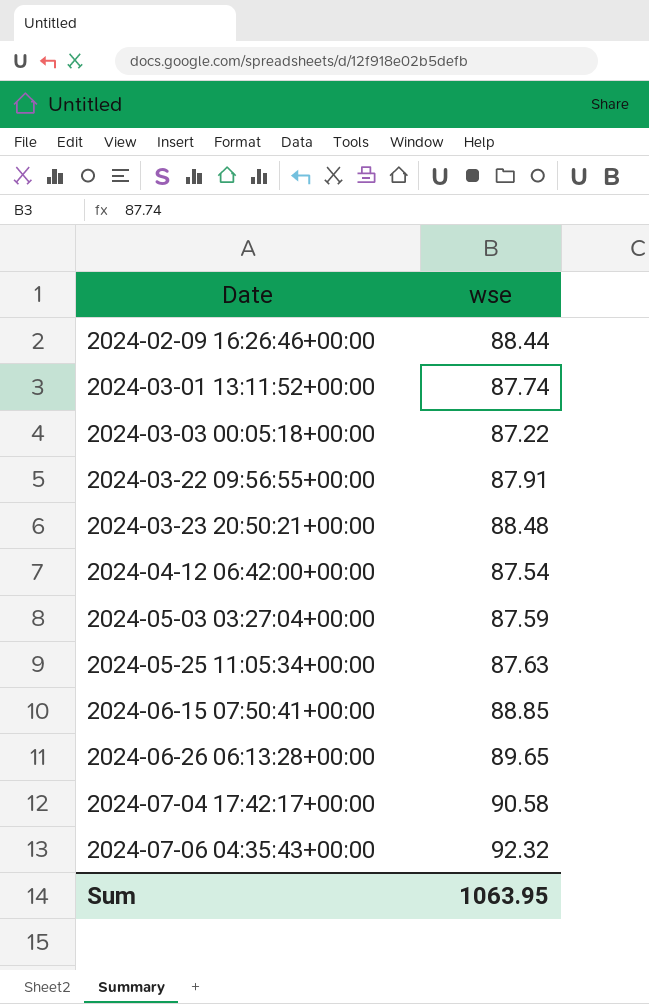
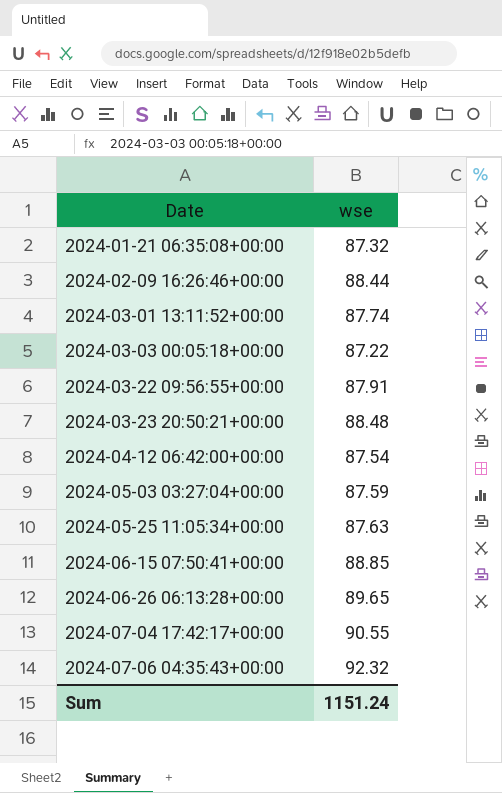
row 2024-01-21 06:35:08+00:00: none -> 87.32
2024-07-04 17:42:17+00:00 | wse: 90.58 -> 90.55
Sum | wse: 1063.95 -> 1151.24

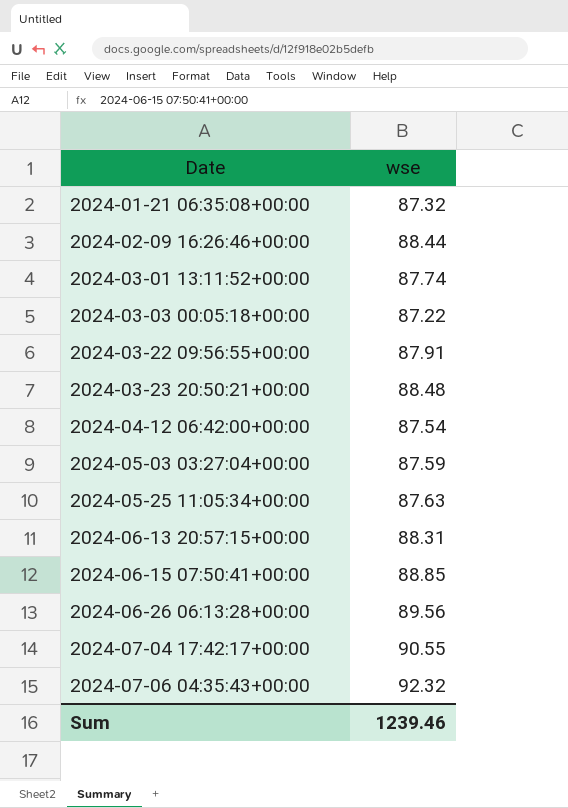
row 2024-06-13 20:57:15+00:00: none -> 88.31
2024-06-26 06:13:28+00:00 | wse: 89.65 -> 89.56
Sum | wse: 1151.24 -> 1239.46

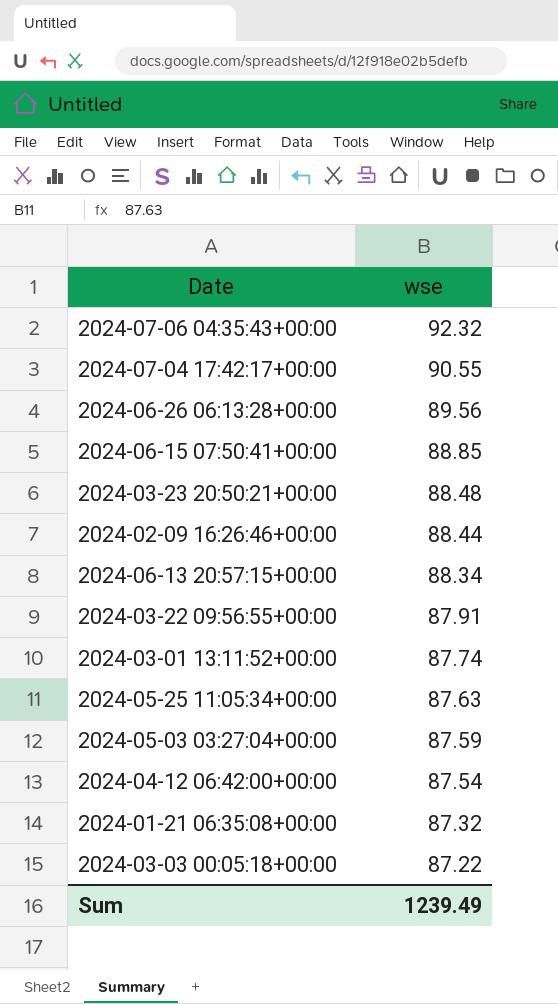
row order: Date ascending -> wse descending
2024-06-13 20:57:15+00:00 | wse: 88.31 -> 88.34
Sum | wse: 1239.46 -> 1239.49

